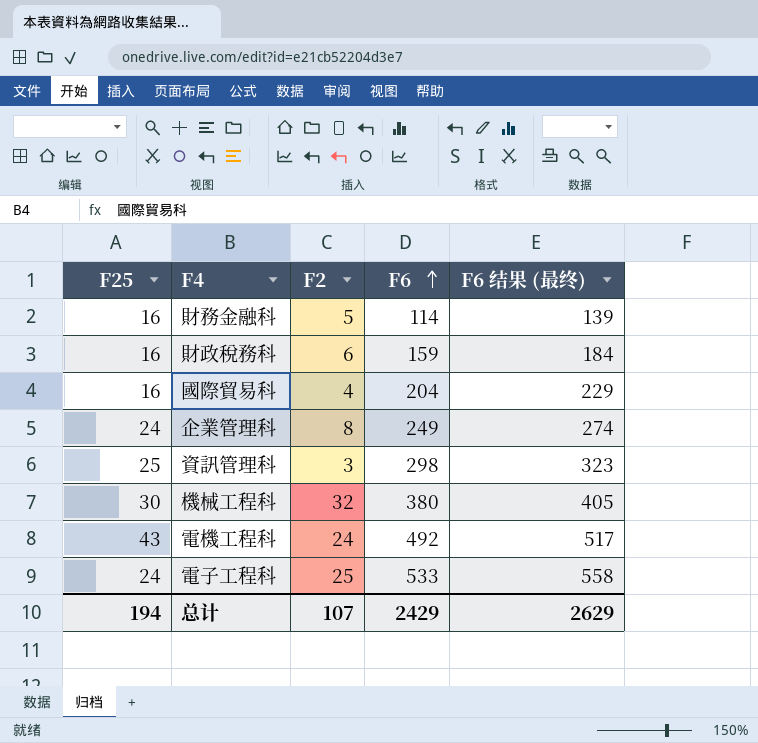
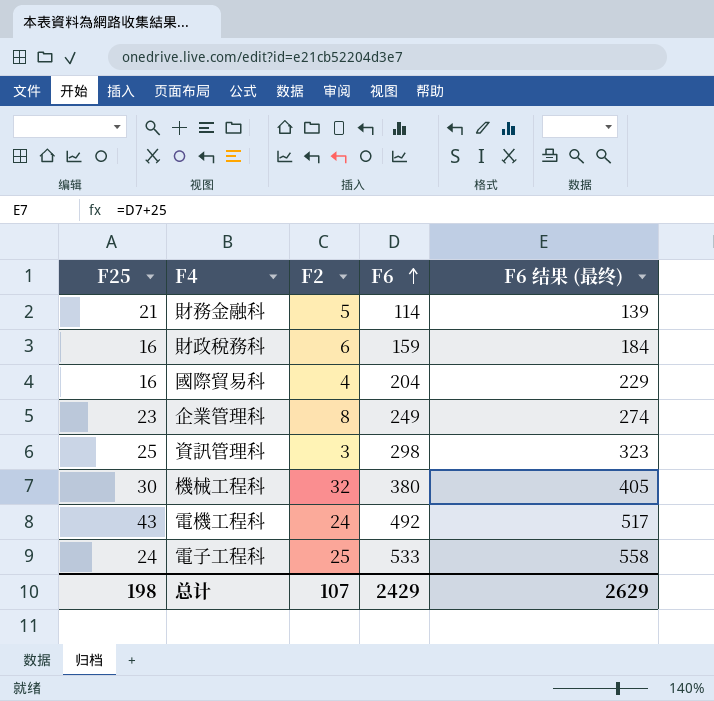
財務金融科 | F25: 16 -> 21
企業管理科 | F25: 24 -> 23
总计 | F25: 194 -> 198

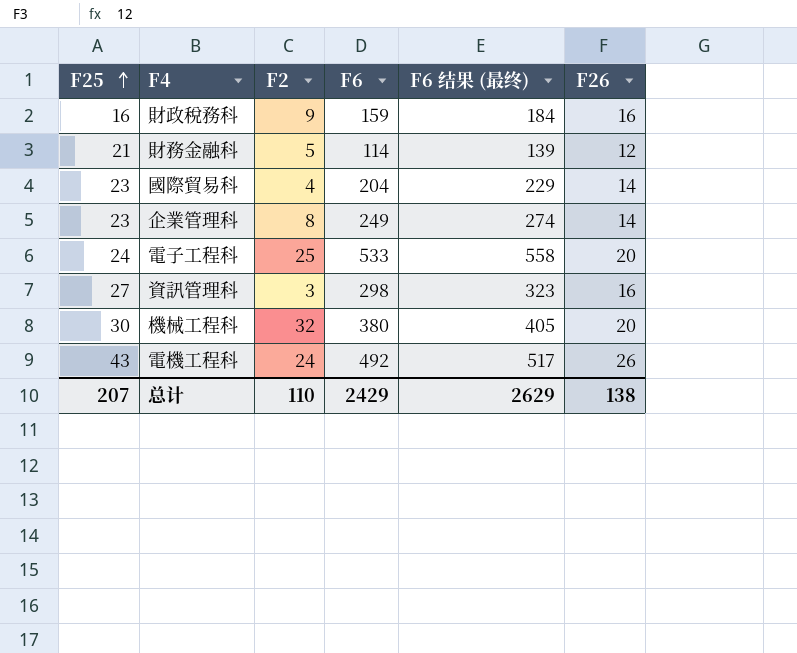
row order: F6 ascending -> F25 ascending
column F26 | position: none -> 6
財政稅務科 | F2: 6 -> 9
國際貿易科 | F25: 16 -> 23
資訊管理科 | F25: 25 -> 27
总计 | F25: 198 -> 207
总计 | F2: 107 -> 110

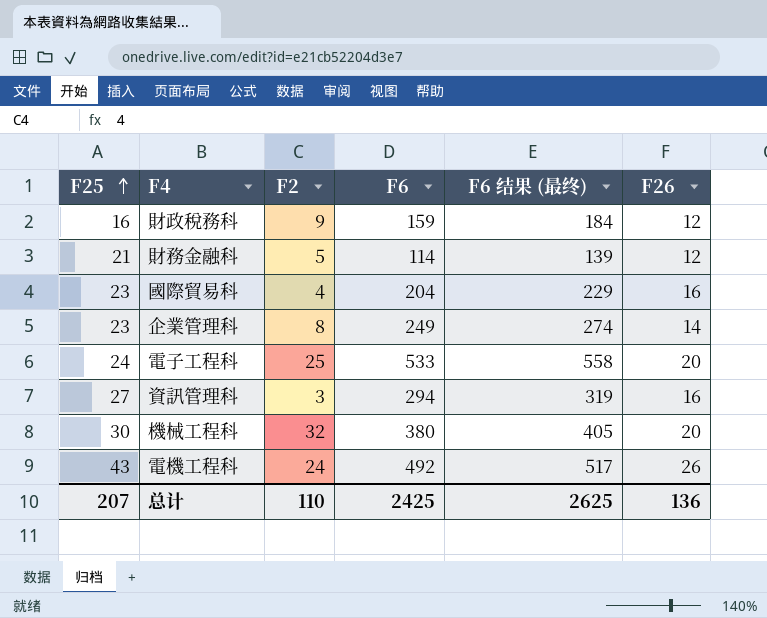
財政稅務科 | F26: 16 -> 12
國際貿易科 | F26: 14 -> 16
資訊管理科 | F6: 298 -> 294
資訊管理科 | F6 结果 (最终): 323 -> 319
总计 | F6: 2429 -> 2425
总计 | F6 结果 (最终): 2629 -> 2625
总计 | F26: 138 -> 136

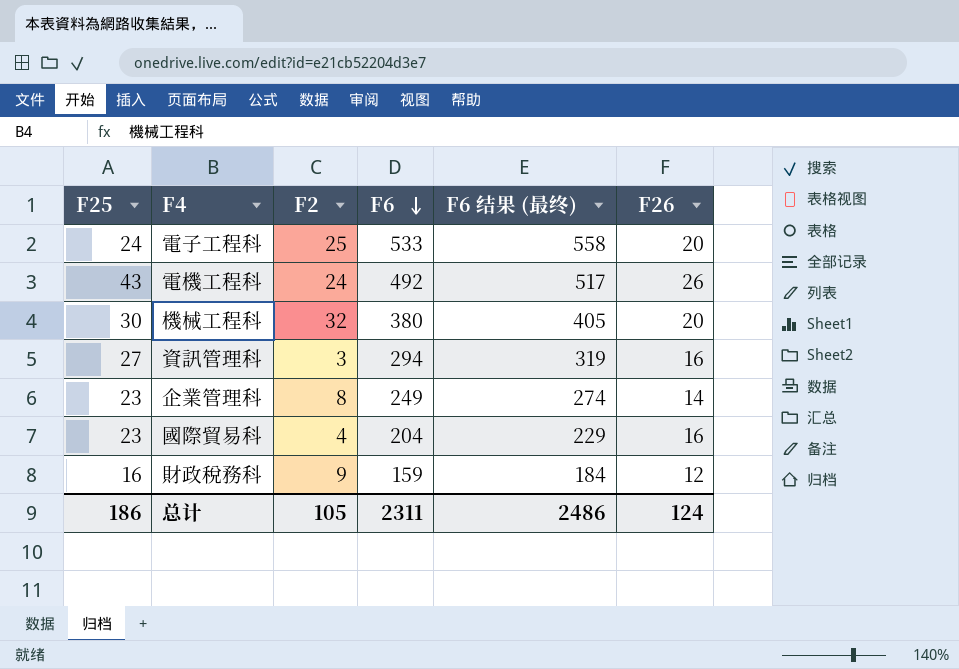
row order: F25 ascending -> F6 descending
row 財務金融科: 21 | 5 | 114 | 139 | 12 -> none
总计 | F25: 207 -> 186
总计 | F2: 110 -> 105
总计 | F6: 2425 -> 2311
总计 | F6 结果 (最终): 2625 -> 2486
总计 | F26: 136 -> 124

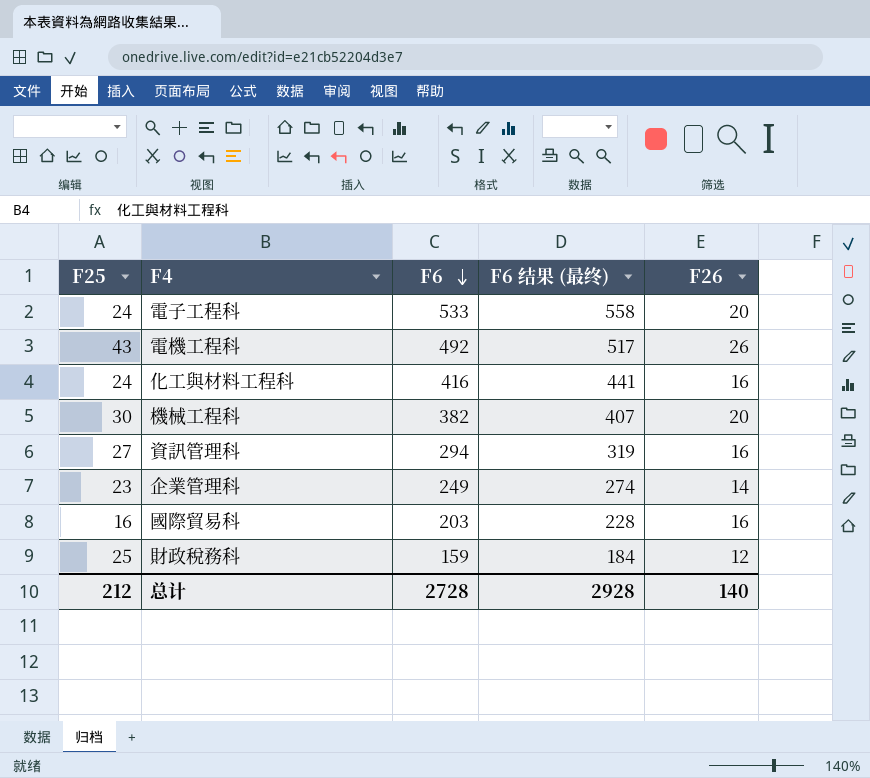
column F2 | position: 3 -> none
row 化工與材料工程科: none -> 24 | 416 | 441 | 16
機械工程科 | F6: 380 -> 382
機械工程科 | F6 结果 (最终): 405 -> 407
國際貿易科 | F25: 23 -> 16
國際貿易科 | F6: 204 -> 203
國際貿易科 | F6 结果 (最终): 229 -> 228
財政稅務科 | F25: 16 -> 25
总计 | F25: 186 -> 212
总计 | F6: 2311 -> 2728
总计 | F6 结果 (最终): 2486 -> 2928
总计 | F26: 124 -> 140

